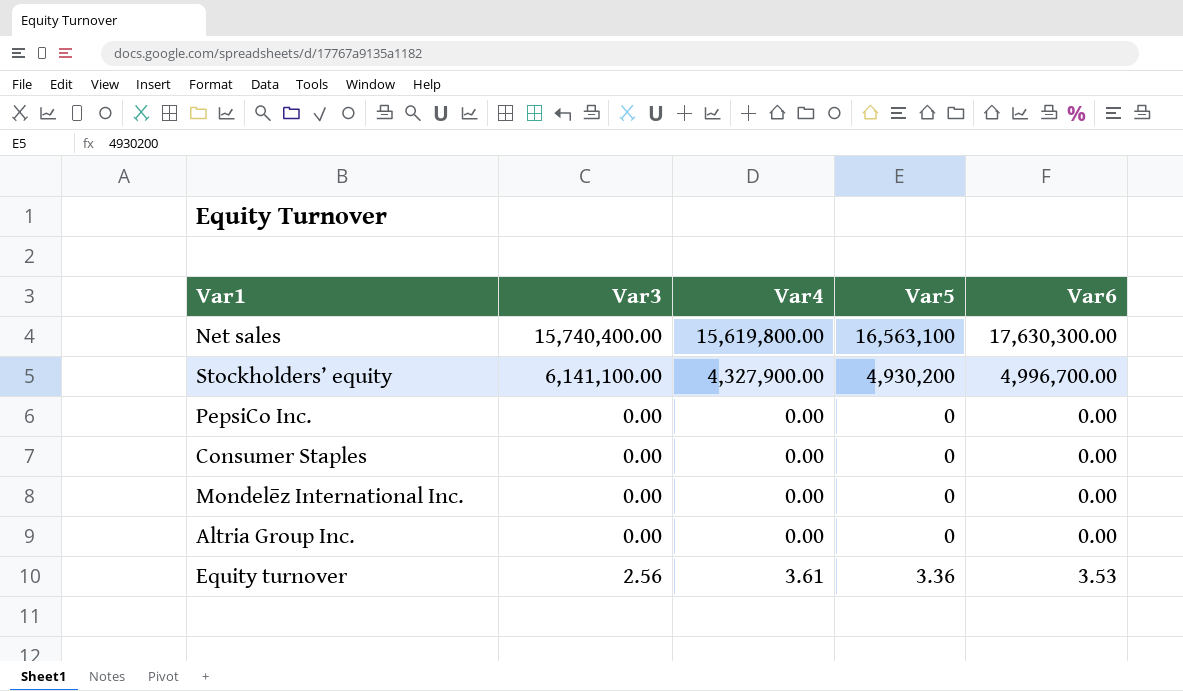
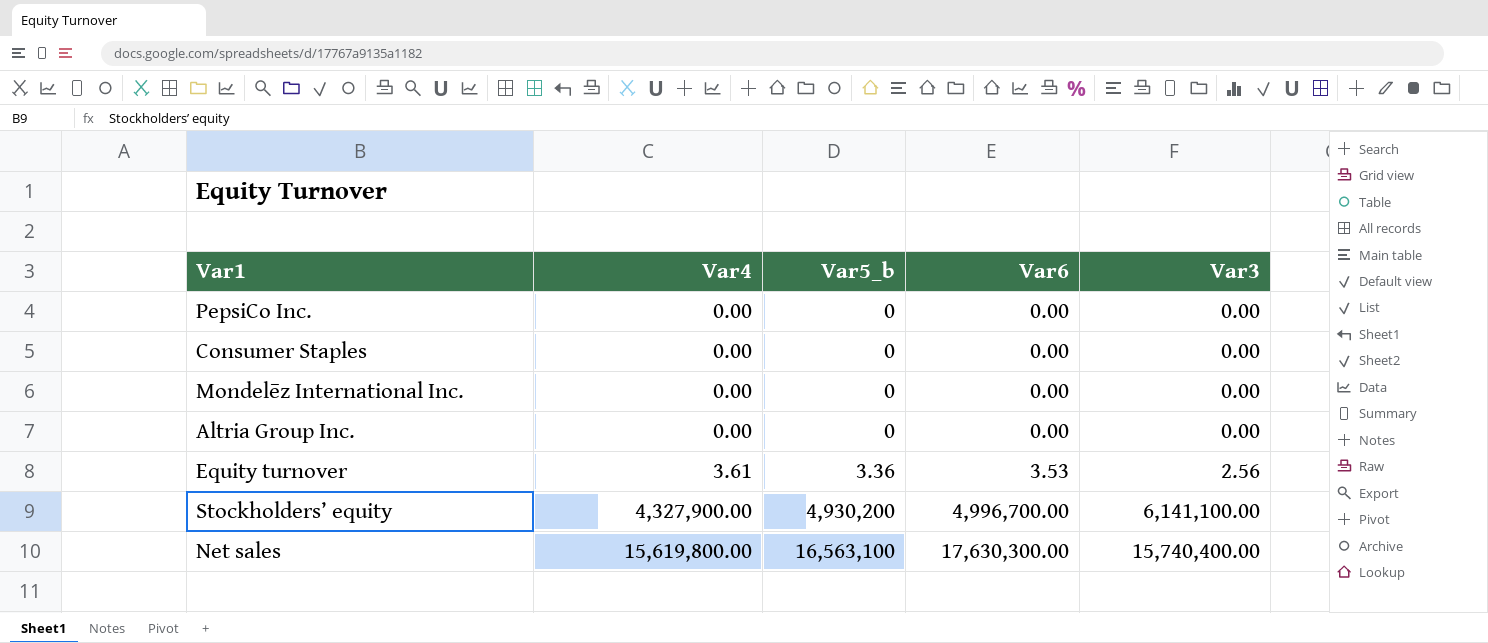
row order: none -> Var4 ascending
column name: Var5 -> Var5_b
column Var3 | position: 2 -> 5

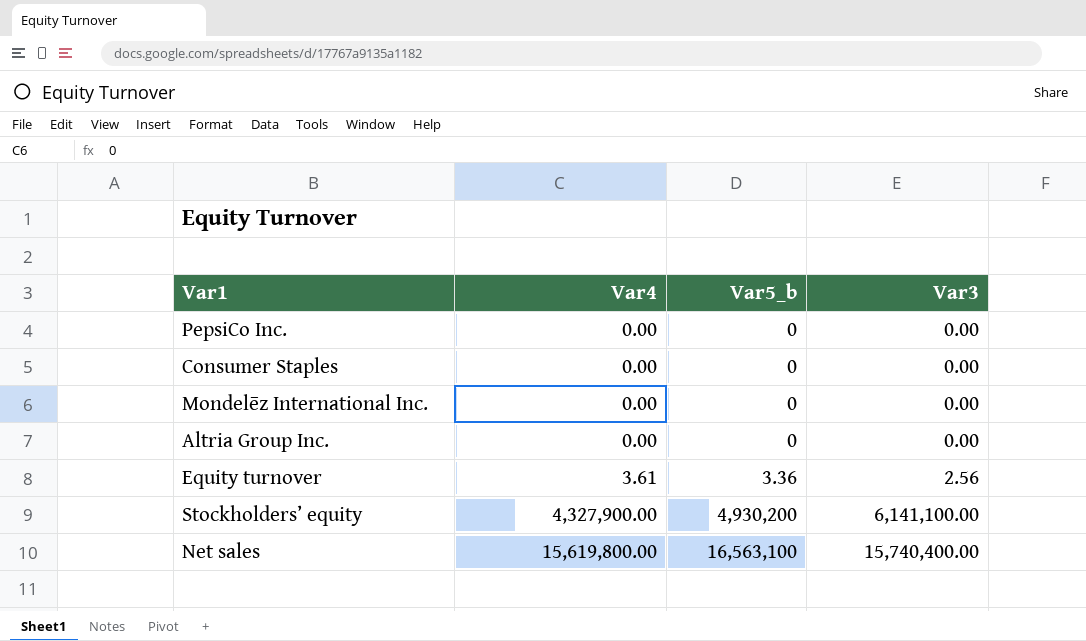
column Var6 | position: 4 -> none

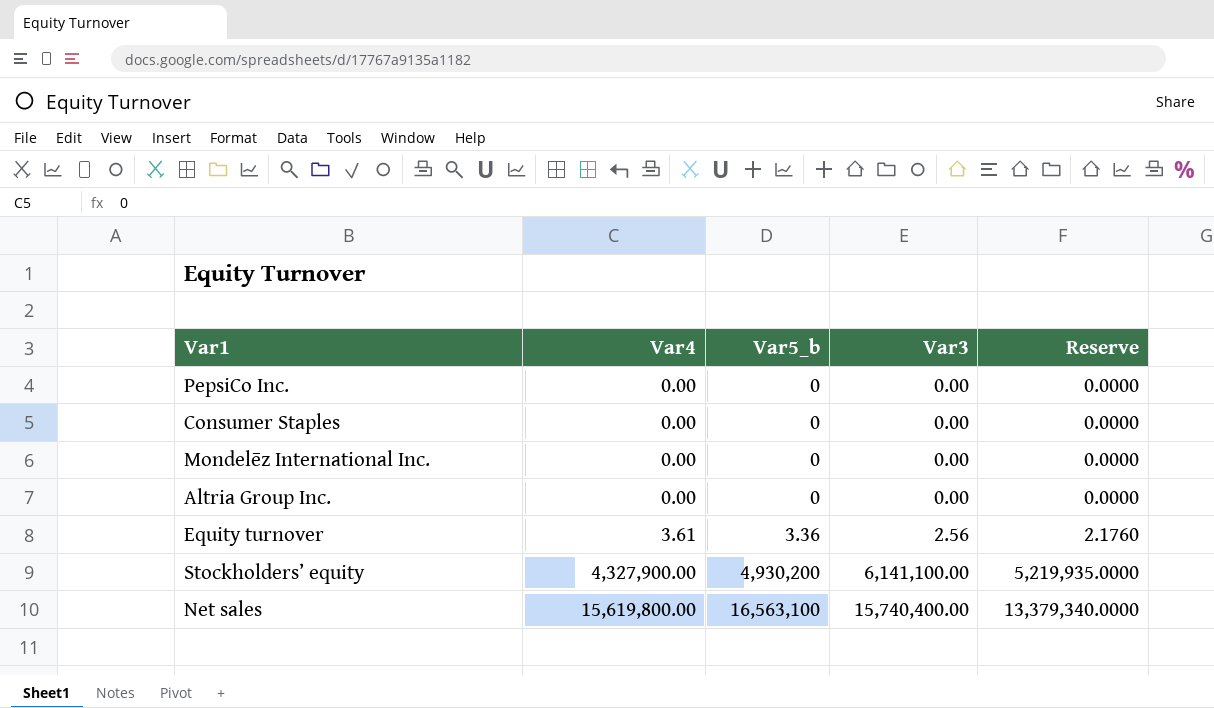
column Reserve | formula: none -> [Var3] * 0.85

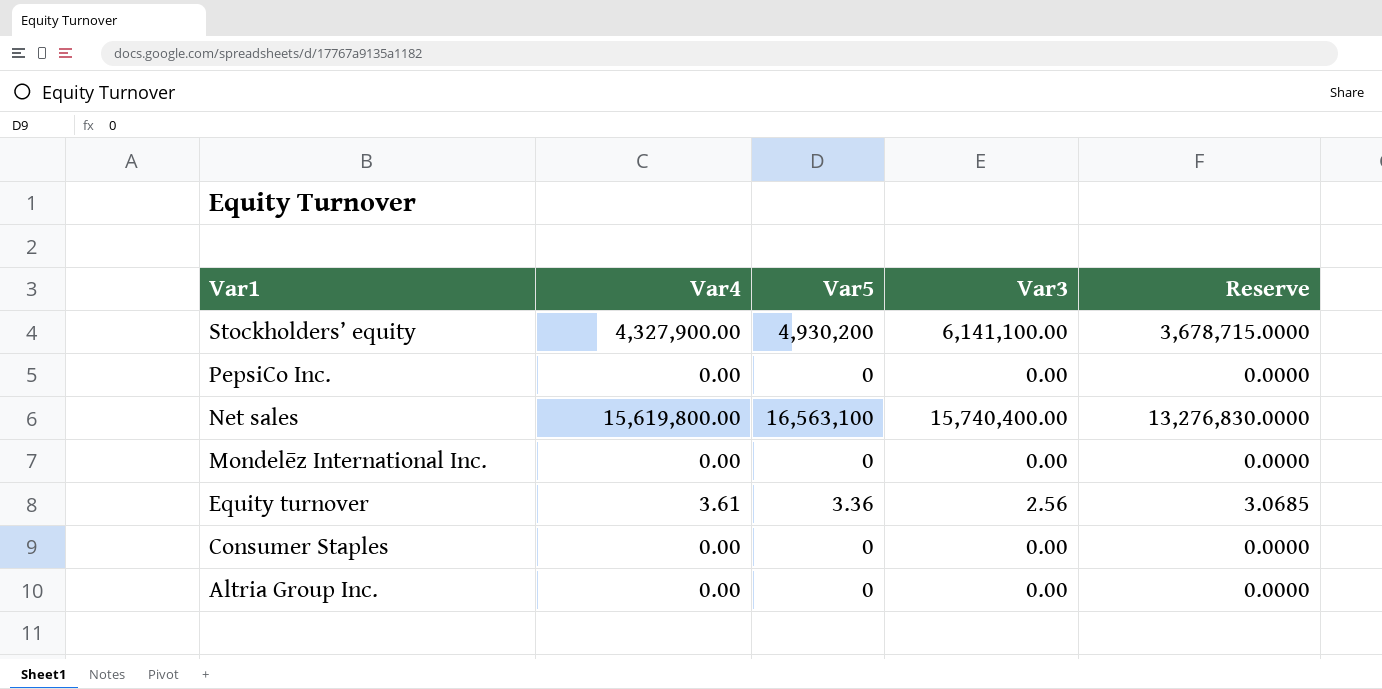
row order: Var4 ascending -> Var1 descending
column name: Var5_b -> Var5
column Reserve | formula: [Var3] * 0.85 -> [Var4] * 0.85

